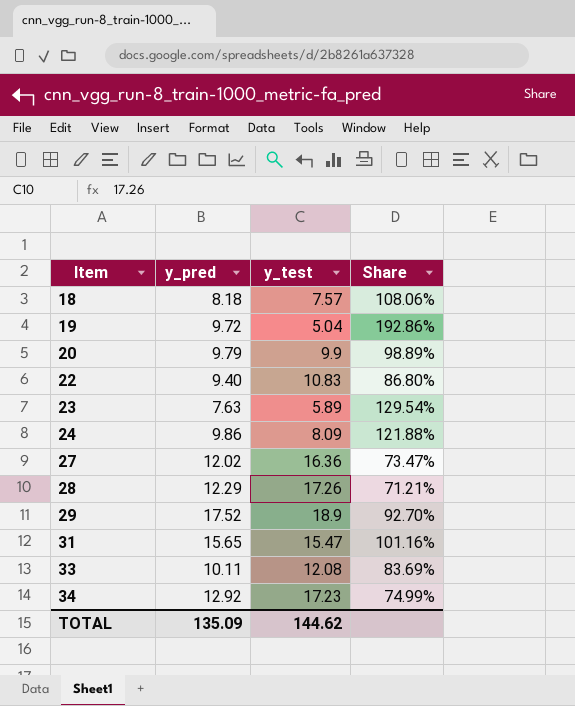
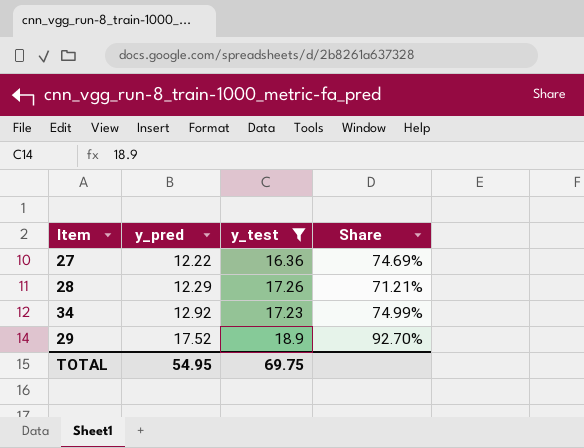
filter: none -> y_test >= 16.36
row order: Item ascending -> y_pred ascending
27 | y_pred: 12.02 -> 12.22
27 | Share: 73.47% -> 74.69%
TOTAL | y_pred: 135.09 -> 54.95
TOTAL | y_test: 144.62 -> 69.75

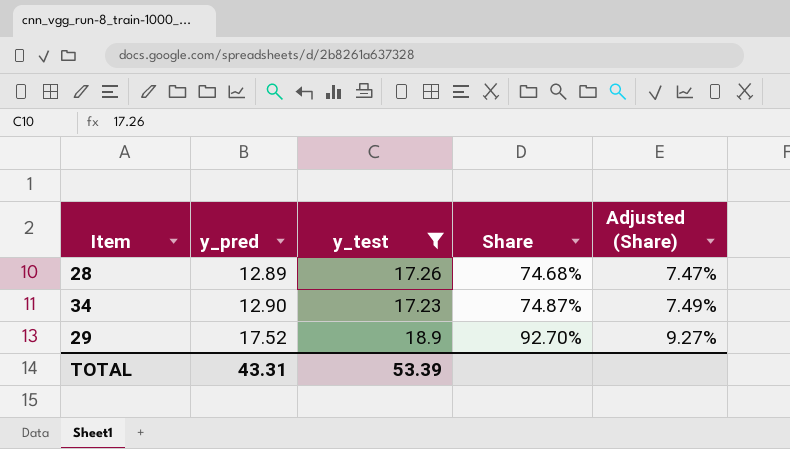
column Adjusted (Share) | formula: none -> [Share] * 0.1
row 27: 12.22 | 16.36 | 74.69% -> none
28 | y_pred: 12.29 -> 12.89
28 | Share: 71.21% -> 74.68%
34 | y_pred: 12.92 -> 12.90
34 | Share: 74.99% -> 74.87%
TOTAL | y_pred: 54.95 -> 43.31
TOTAL | y_test: 69.75 -> 53.39

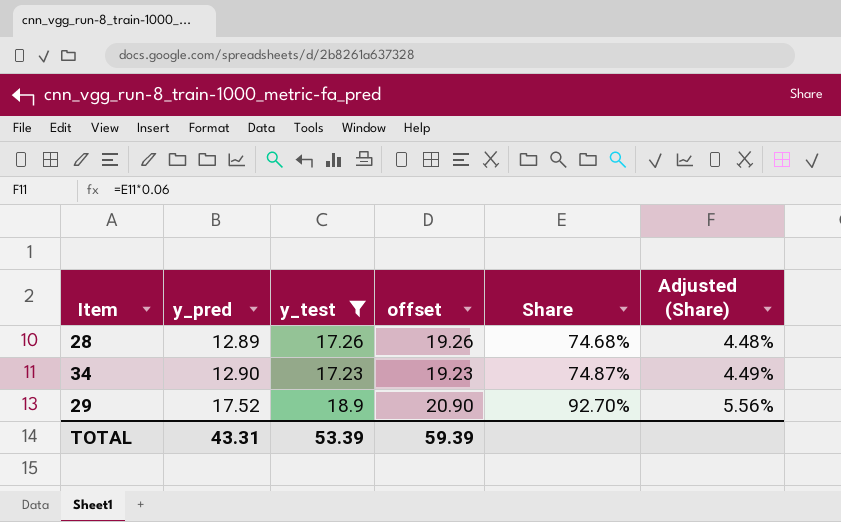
column offset | formula: none -> [y_test] + 2
column Adjusted (Share) | formula: [Share] * 0.1 -> [Share] * 0.06

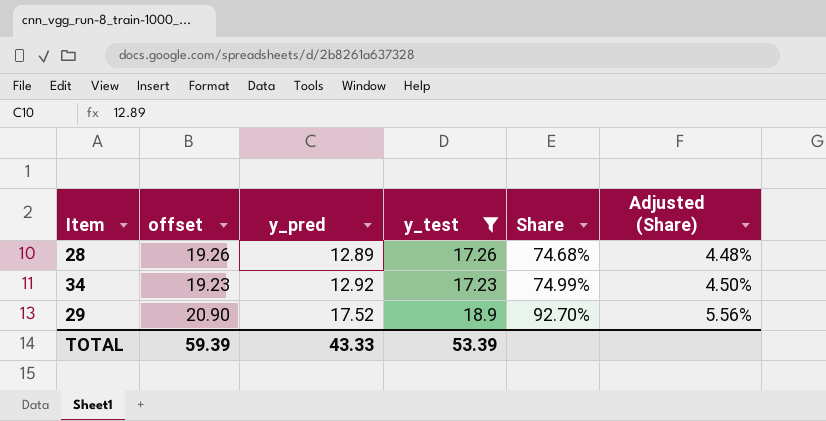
column offset | position: 4 -> 2
34 | y_pred: 12.90 -> 12.92
34 | Share: 74.87% -> 74.99%
34 | Adjusted (Share): 4.49% -> 4.50%
TOTAL | y_pred: 43.31 -> 43.33

